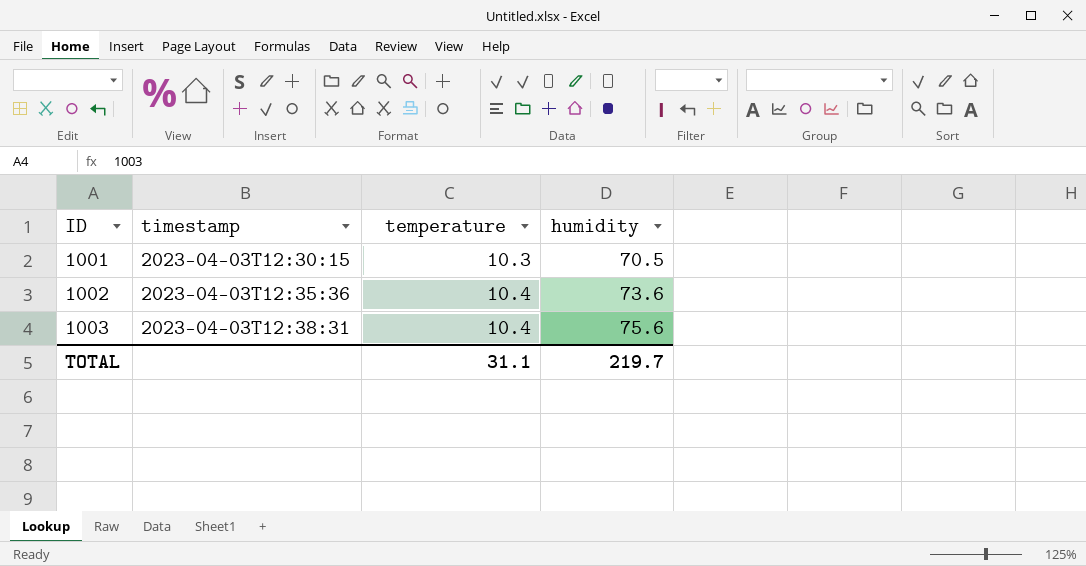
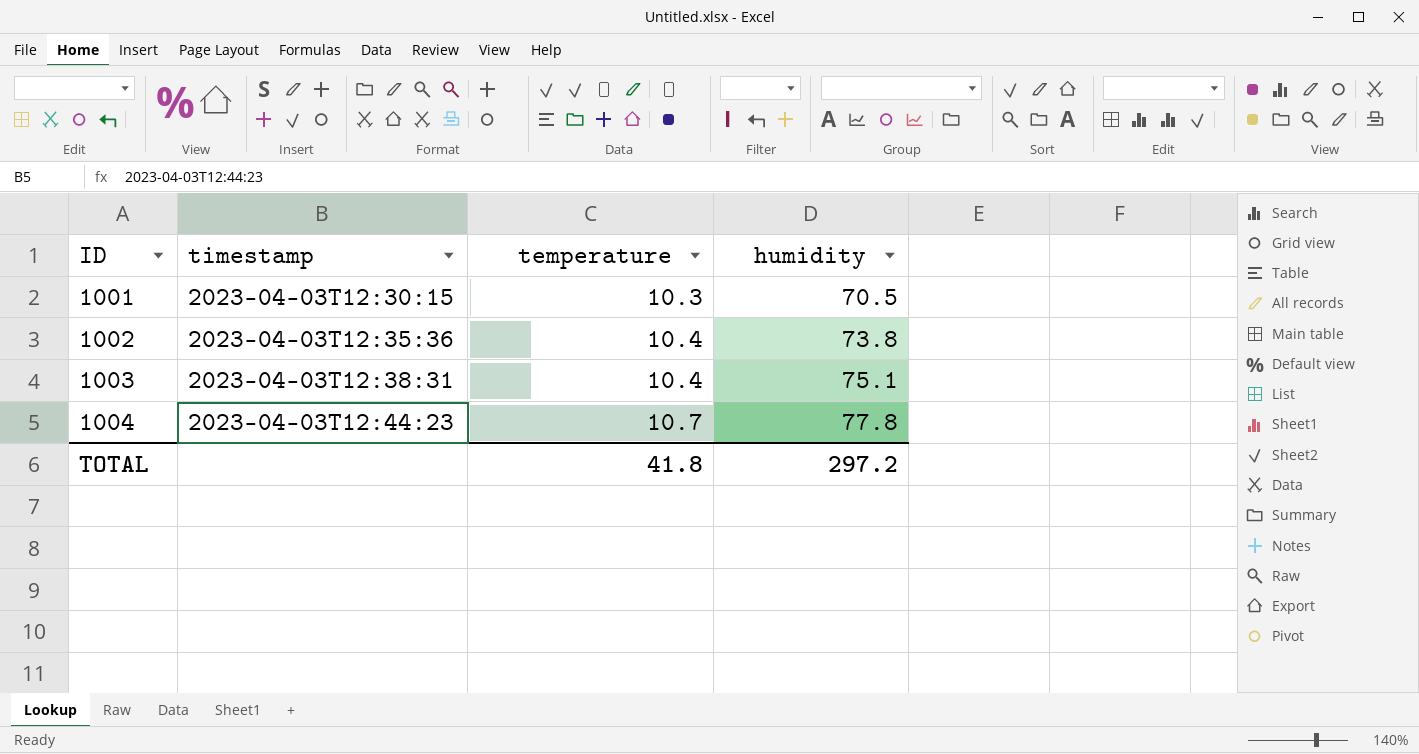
1002 | humidity: 73.6 -> 73.8
1003 | humidity: 75.6 -> 75.1
row 1004: none -> 2023-04-03T12:44:23 | 10.7 | 77.8
TOTAL | temperature: 31.1 -> 41.8
TOTAL | humidity: 219.7 -> 297.2

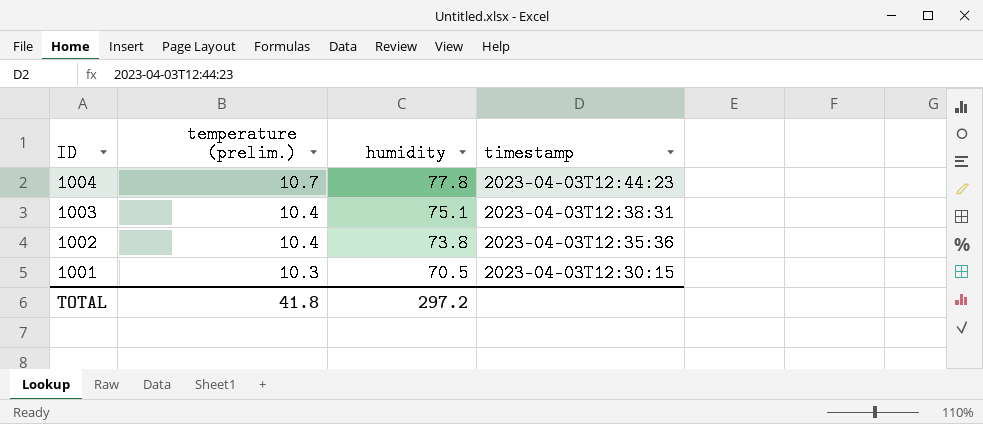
row order: ID ascending -> ID descending
column name: temperature -> temperature (prelim.)
column timestamp | position: 2 -> 4

